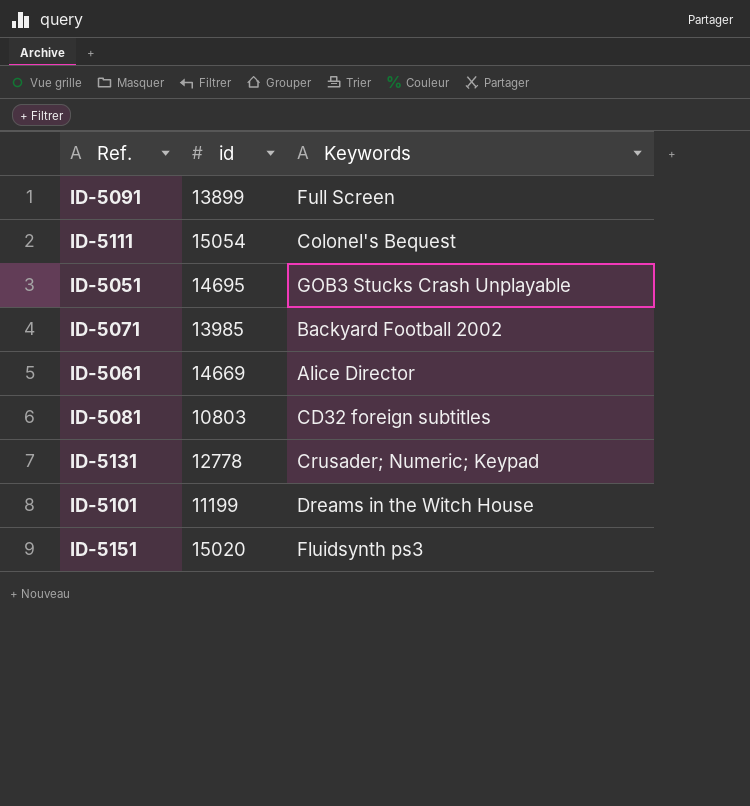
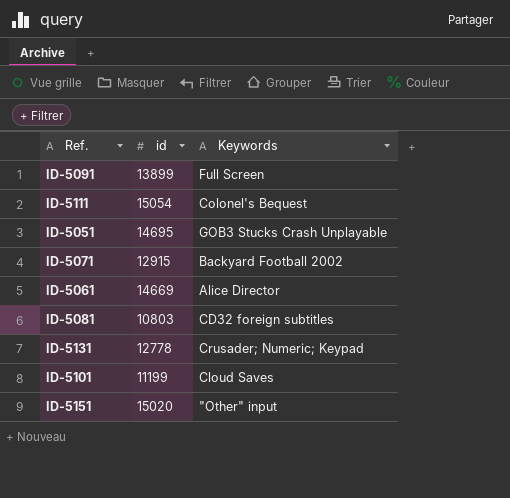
ID-5071 | id: 13985 -> 12915
ID-5101 | Keywords: Dreams in the Witch House -> Cloud Saves
ID-5151 | Keywords: Fluidsynth ps3 -> "Other" input

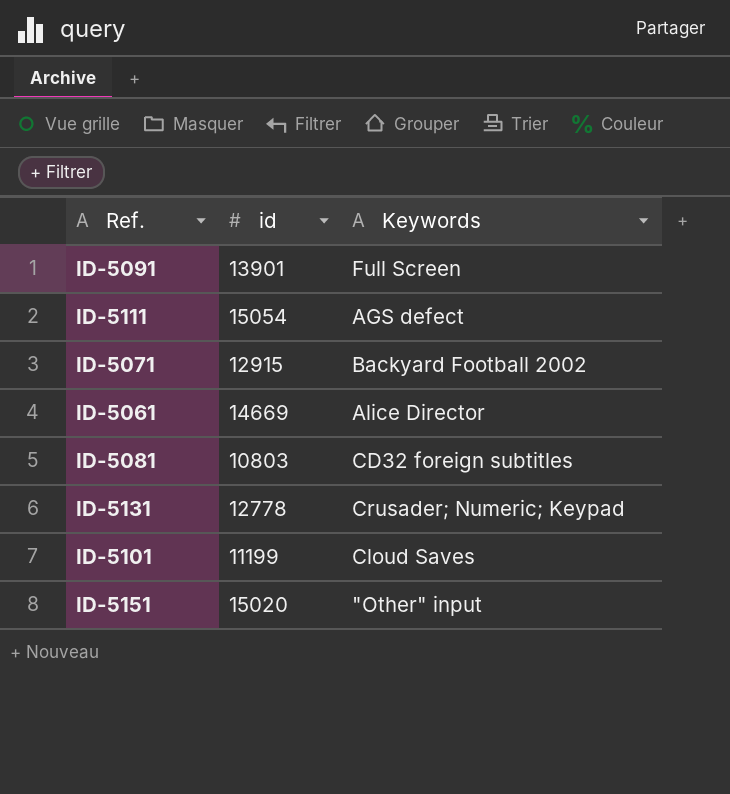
row ID-5051: 14695 | GOB3 Stucks Crash Unplayable -> none
ID-5091 | id: 13899 -> 13901
ID-5111 | Keywords: Colonel's Bequest -> AGS defect

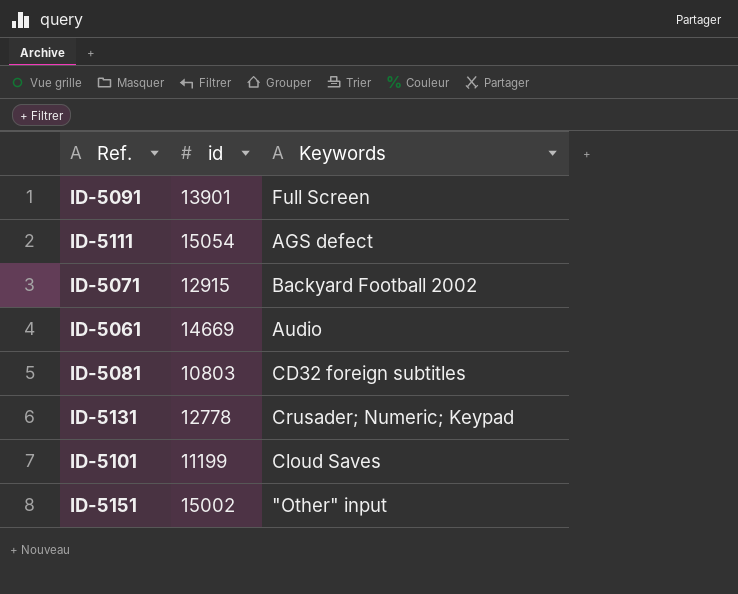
ID-5061 | Keywords: Alice Director -> Audio
ID-5151 | id: 15020 -> 15002

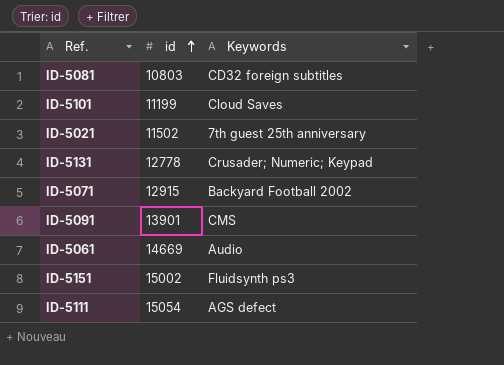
row order: none -> id ascending
row ID-5021: none -> 11502 | 7th guest 25th anniversary
ID-5091 | Keywords: Full Screen -> CMS
ID-5151 | Keywords: "Other" input -> Fluidsynth ps3

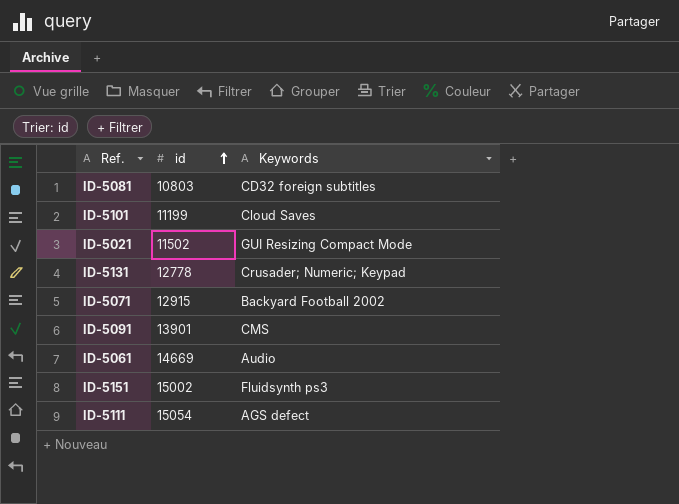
ID-5021 | Keywords: 7th guest 25th anniversary -> GUI Resizing Compact Mode

